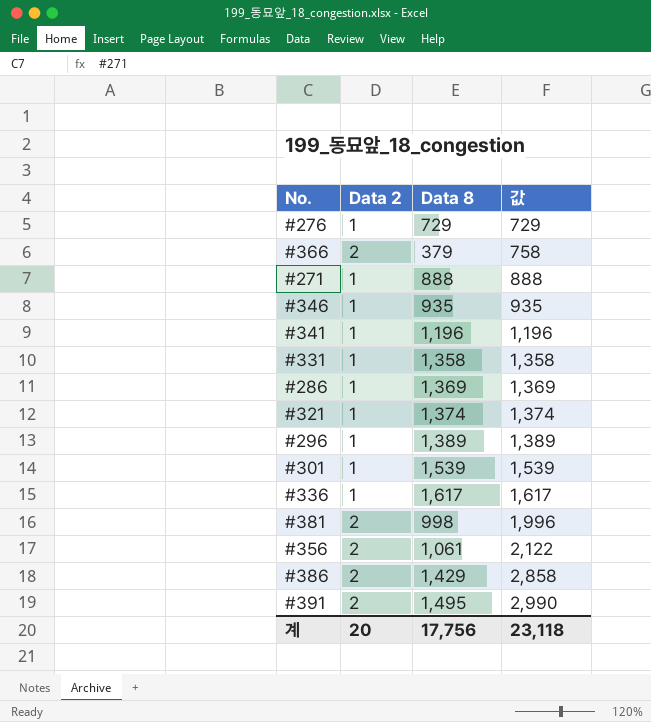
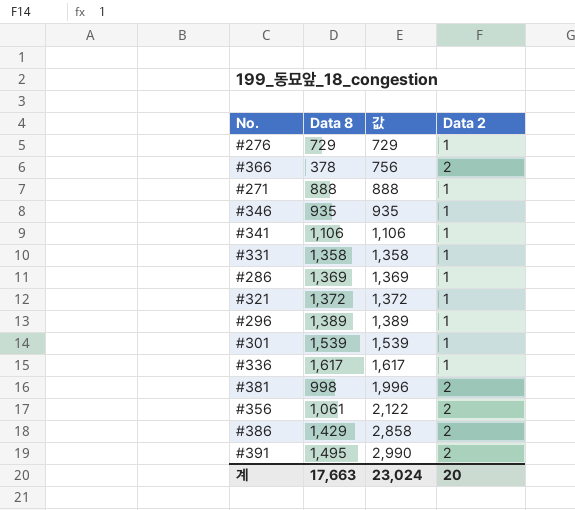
column Data 2 | position: 2 -> 4
#366 | Data 8: 379 -> 378
#366 | 값: 758 -> 756
#341 | Data 8: 1,196 -> 1,106
#341 | 값: 1,196 -> 1,106
#321 | Data 8: 1,374 -> 1,372
#321 | 값: 1,374 -> 1,372
계 | Data 8: 17,756 -> 17,663
계 | 값: 23,118 -> 23,024

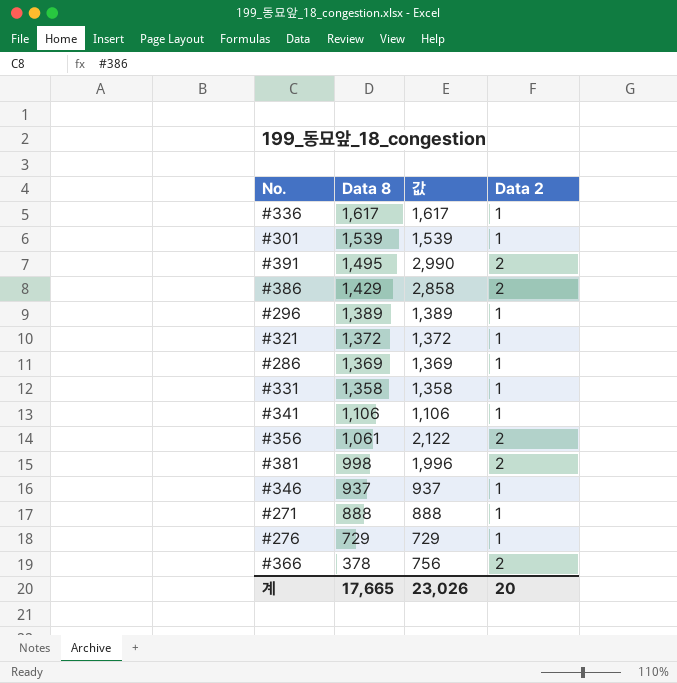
row order: 값 ascending -> Data 8 descending
#346 | Data 8: 935 -> 937
#346 | 값: 935 -> 937
계 | Data 8: 17,663 -> 17,665
계 | 값: 23,024 -> 23,026

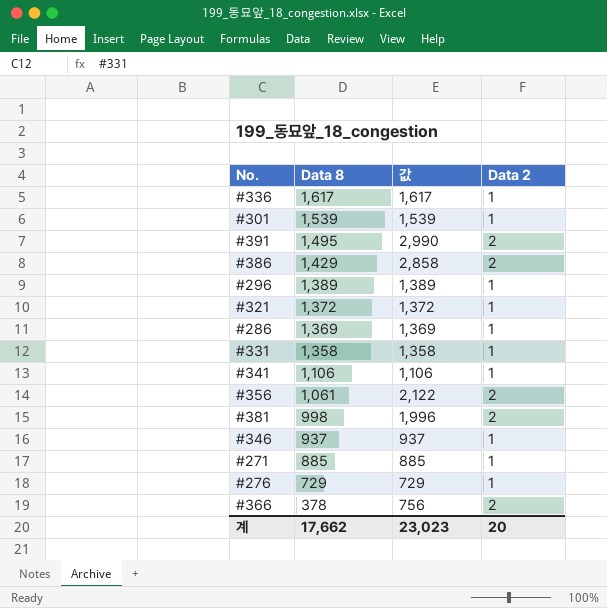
#271 | Data 8: 888 -> 885
#271 | 값: 888 -> 885
계 | Data 8: 17,665 -> 17,662
계 | 값: 23,026 -> 23,023

